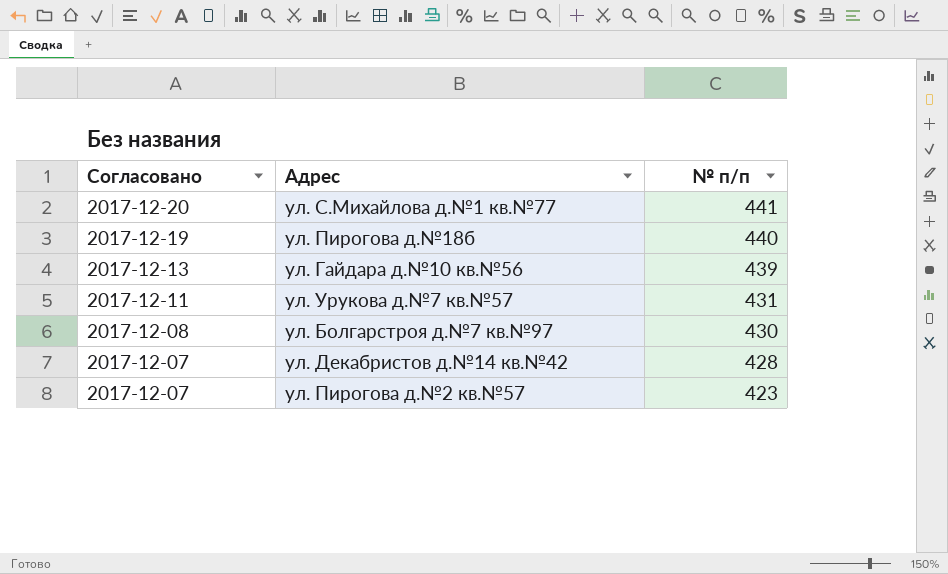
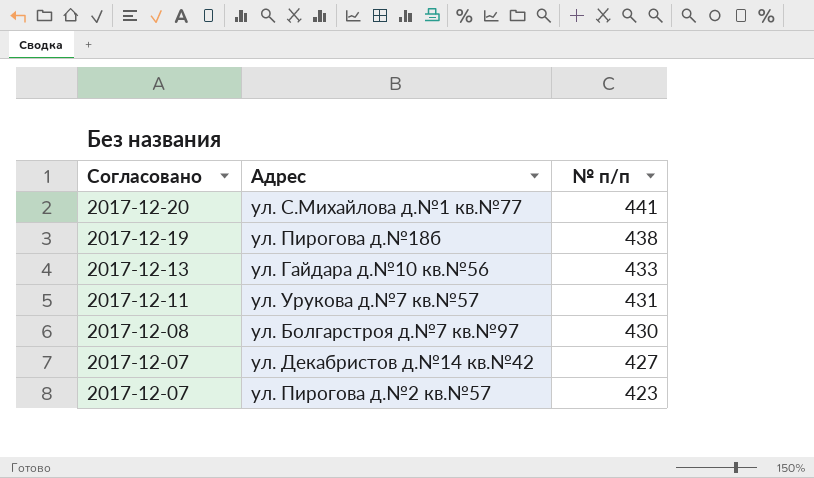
ул. Пирогова д.№18б | № п/п: 440 -> 438
ул. Гайдара д.№10 кв.№56 | № п/п: 439 -> 433
ул. Декабристов д.№14 кв.№42 | № п/п: 428 -> 427

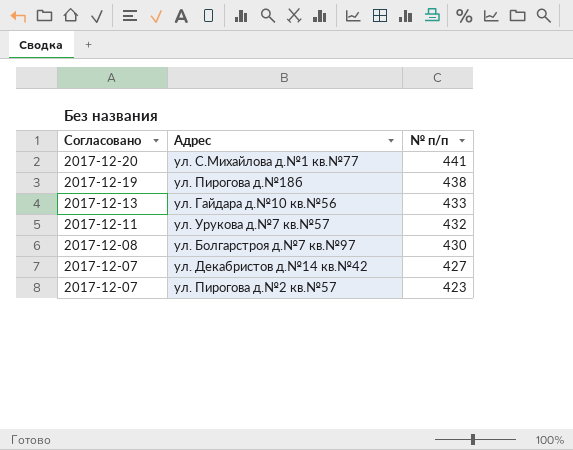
ул. Урукова д.№7 кв.№57 | № п/п: 431 -> 432

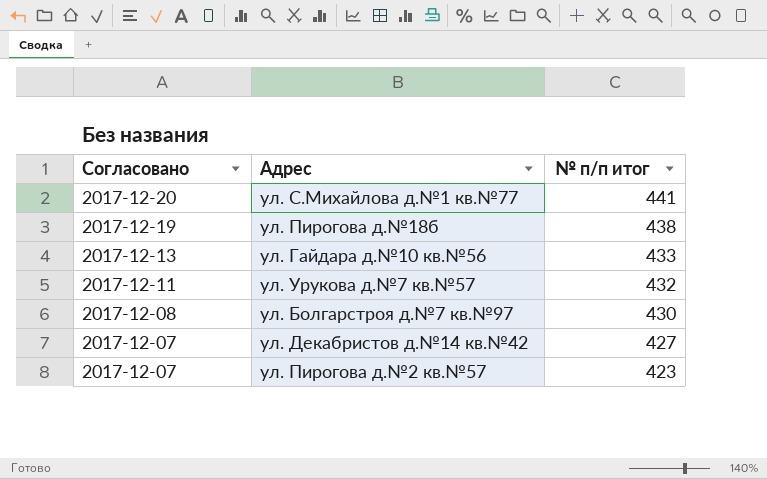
column name: № п/п -> № п/п итог

